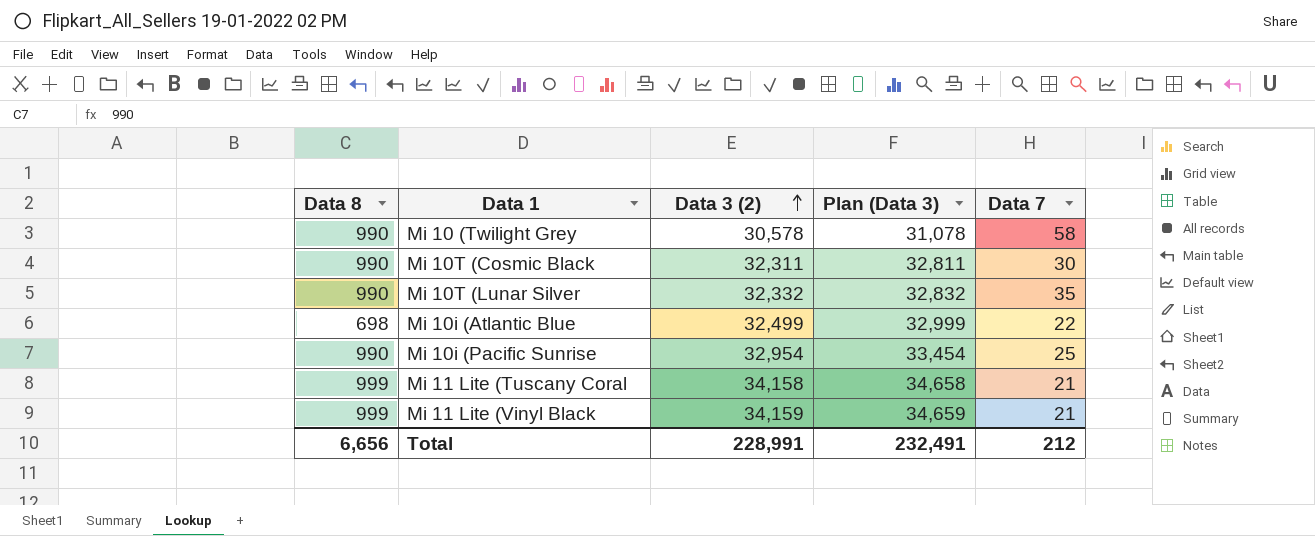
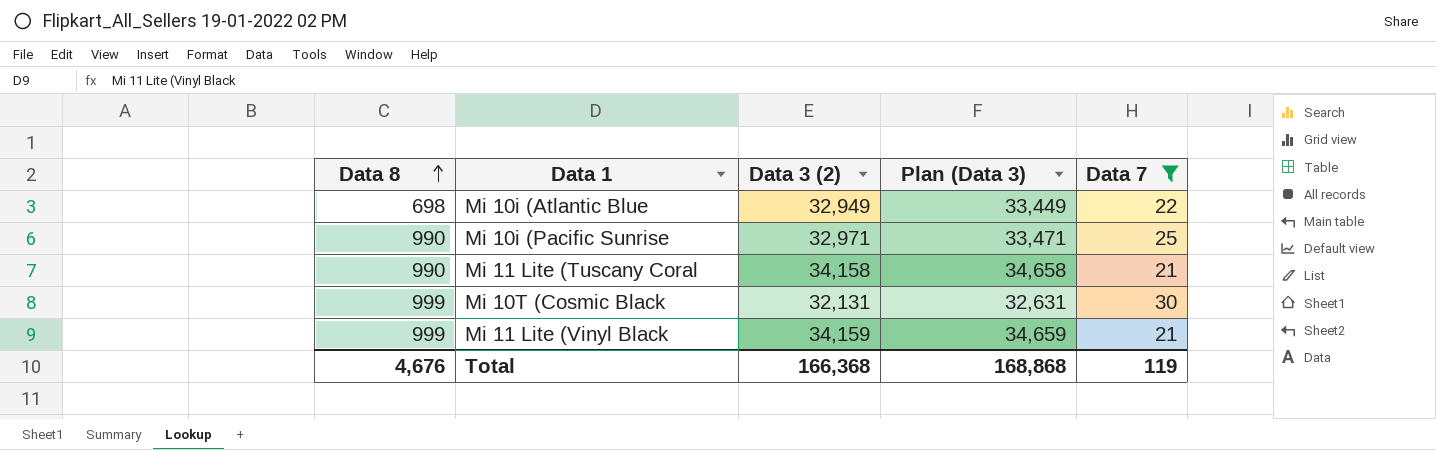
filter: none -> Data 7 <= 30
row order: Data 3 (2) ascending -> Data 8 ascending
Mi 10i (Atlantic Blue | Data 3 (2): 32,499 -> 32,949
Mi 10i (Atlantic Blue | Plan (Data 3): 32,999 -> 33,449
Mi 10i (Pacific Sunrise | Data 3 (2): 32,954 -> 32,971
Mi 10i (Pacific Sunrise | Plan (Data 3): 33,454 -> 33,471
Mi 11 Lite (Tuscany Coral | Data 8: 999 -> 990
Mi 10T (Cosmic Black | Data 8: 990 -> 999
Mi 10T (Cosmic Black | Data 3 (2): 32,311 -> 32,131
Mi 10T (Cosmic Black | Plan (Data 3): 32,811 -> 32,631
Total | Data 8: 6,656 -> 4,676
Total | Data 3 (2): 228,991 -> 166,368
Total | Plan (Data 3): 232,491 -> 168,868
Total | Data 7: 212 -> 119

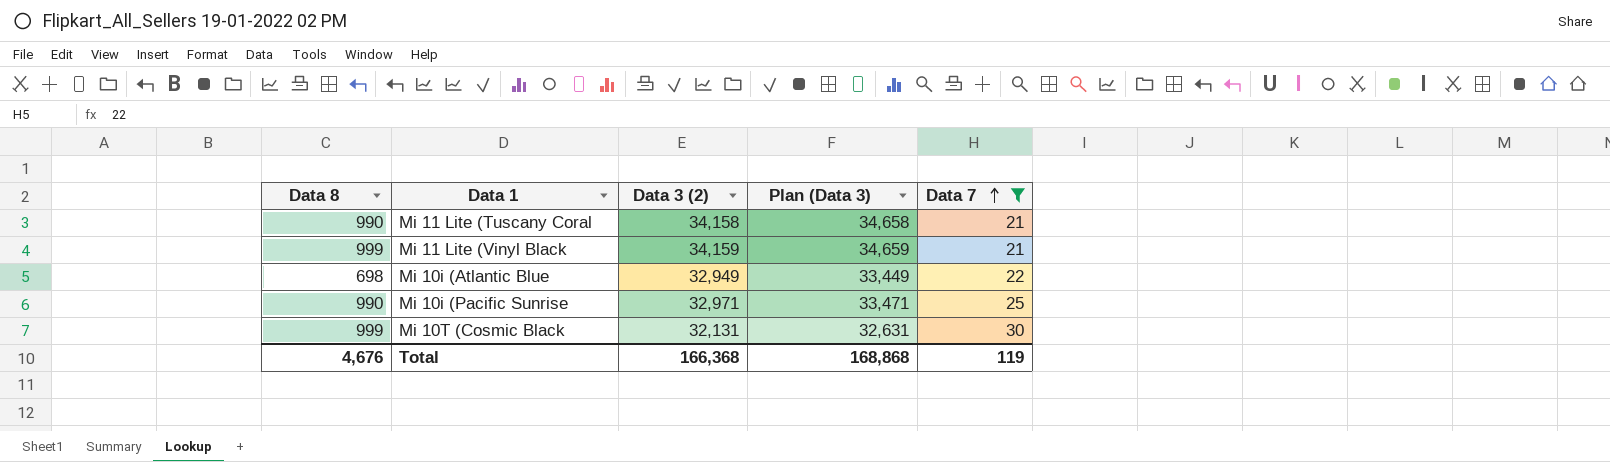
row order: Data 8 ascending -> Data 7 ascending

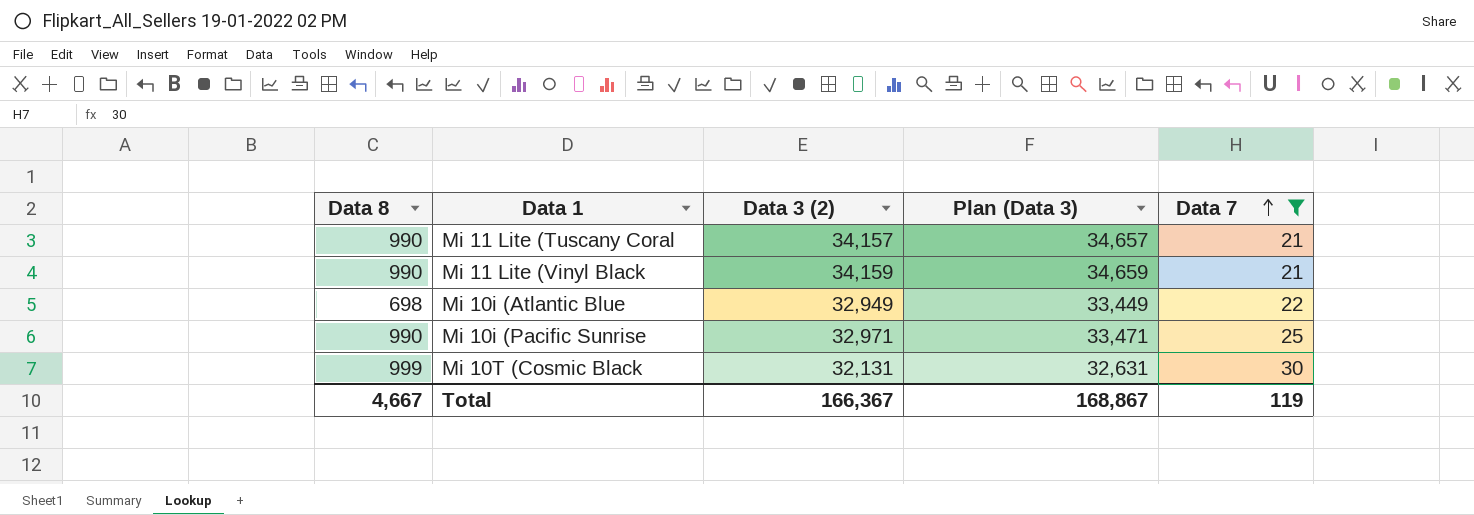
Mi 11 Lite (Tuscany Coral | Data 3 (2): 34,158 -> 34,157
Mi 11 Lite (Tuscany Coral | Plan (Data 3): 34,658 -> 34,657
Mi 11 Lite (Vinyl Black | Data 8: 999 -> 990
Total | Data 8: 4,676 -> 4,667
Total | Data 3 (2): 166,368 -> 166,367
Total | Plan (Data 3): 168,868 -> 168,867

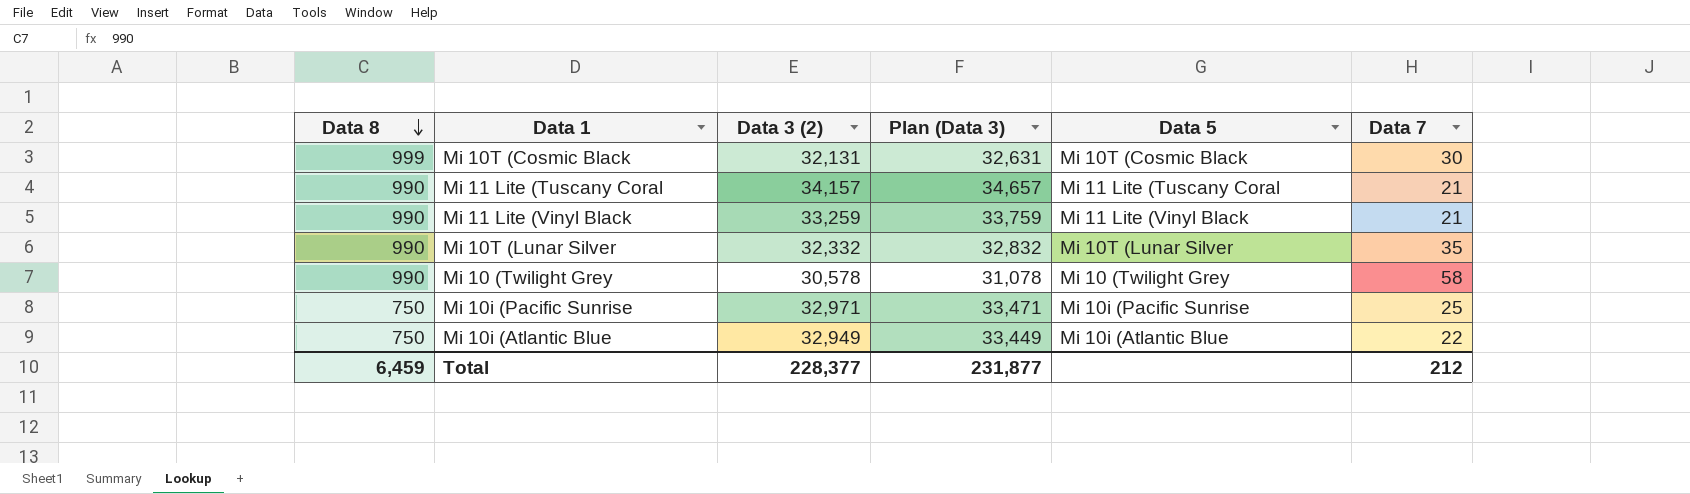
filter: Data 7 <= 30 -> none
row order: Data 7 ascending -> Data 8 descending
column Data 5 | position: none -> 5
Mi 11 Lite (Vinyl Black | Data 3 (2): 34,159 -> 33,259
Mi 11 Lite (Vinyl Black | Plan (Data 3): 34,659 -> 33,759
Mi 10i (Pacific Sunrise | Data 8: 990 -> 750
Mi 10i (Atlantic Blue | Data 8: 698 -> 750
Total | Data 8: 4,667 -> 6,459
Total | Data 3 (2): 166,367 -> 228,377
Total | Plan (Data 3): 168,867 -> 231,877
Total | Data 7: 119 -> 212

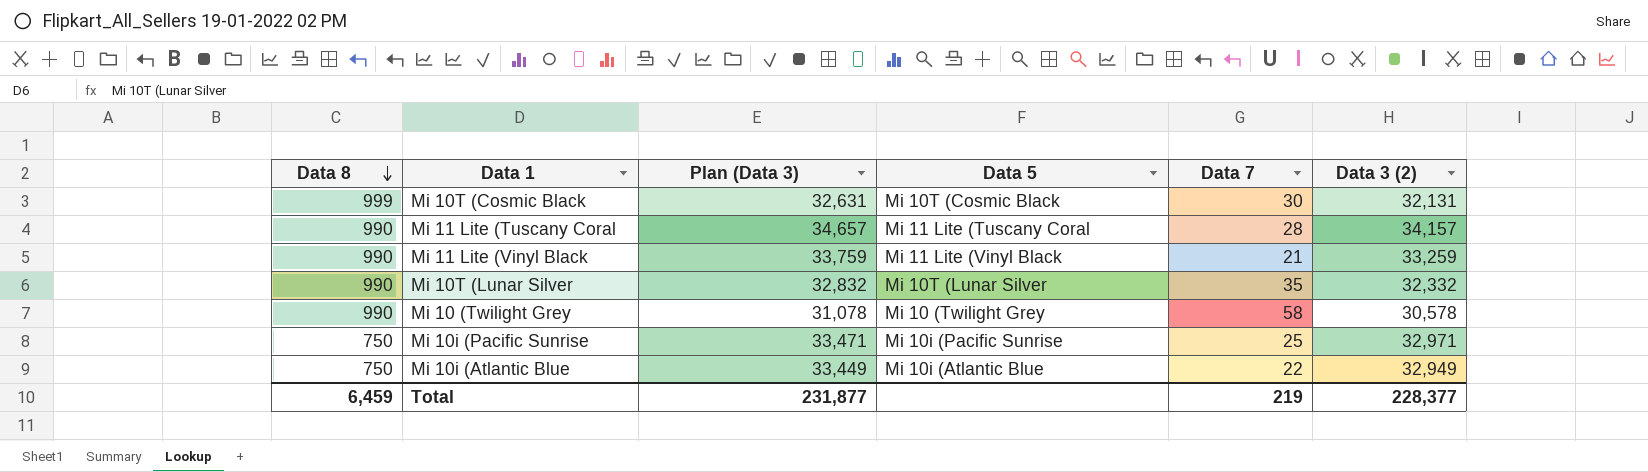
column Data 3 (2) | position: 3 -> 6
Mi 11 Lite (Tuscany Coral | Data 7: 21 -> 28
Total | Data 7: 212 -> 219

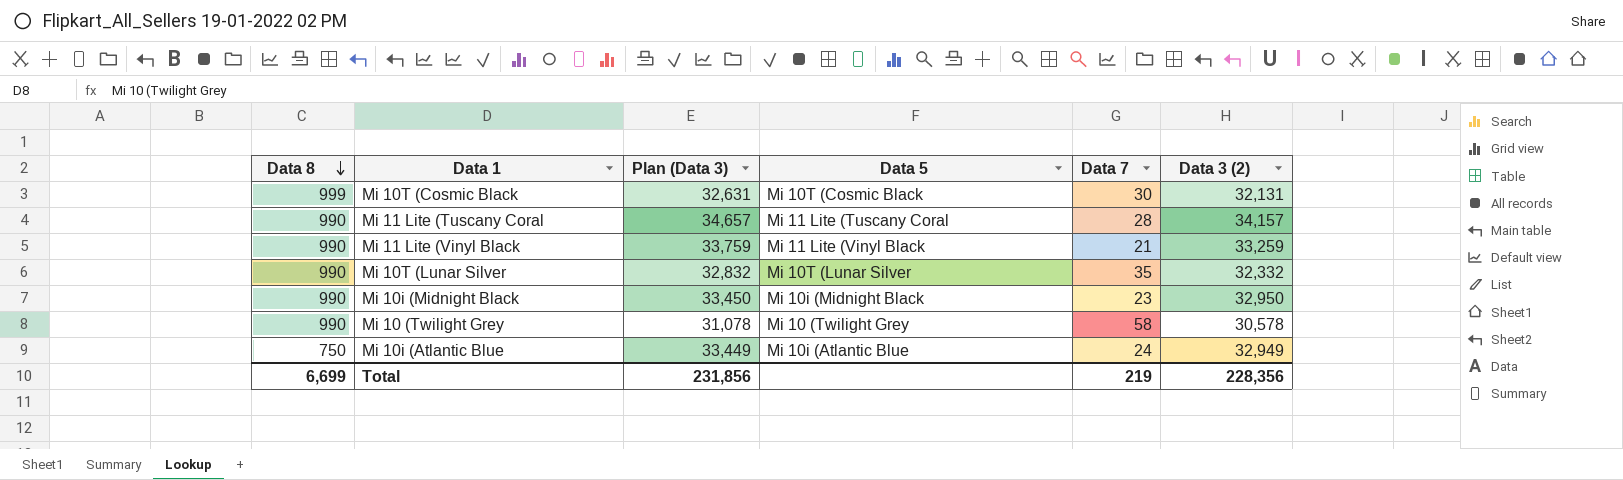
row Mi 10i (Pacific Sunrise: 750 | 33,471 | Mi 10i (Pacific Sunrise | 25 | 32,971 -> none
row Mi 10i (Midnight Black: none -> 990 | 33,450 | Mi 10i (Midnight Black | 23 | 32,950
Mi 10i (Atlantic Blue | Data 7: 22 -> 24
Total | Data 8: 6,459 -> 6,699
Total | Plan (Data 3): 231,877 -> 231,856
Total | Data 3 (2): 228,377 -> 228,356

